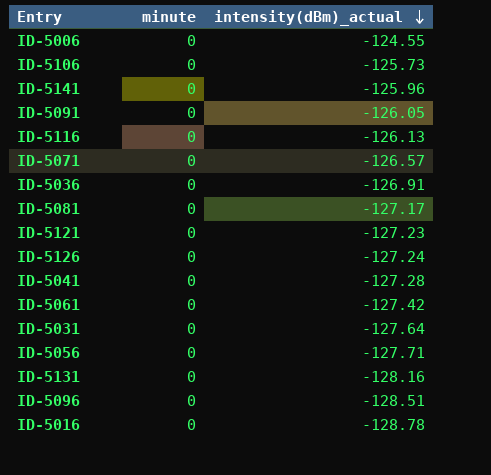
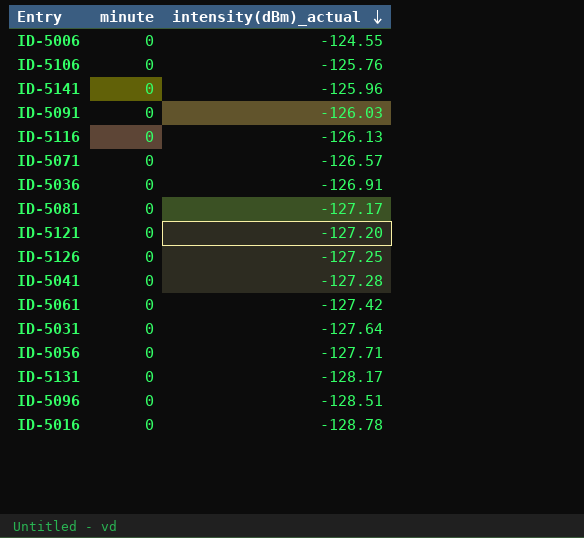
ID-5106 | intensity(dBm)_actual: -125.73 -> -125.76
ID-5091 | intensity(dBm)_actual: -126.05 -> -126.03
ID-5121 | intensity(dBm)_actual: -127.23 -> -127.20
ID-5126 | intensity(dBm)_actual: -127.24 -> -127.25
ID-5131 | intensity(dBm)_actual: -128.16 -> -128.17

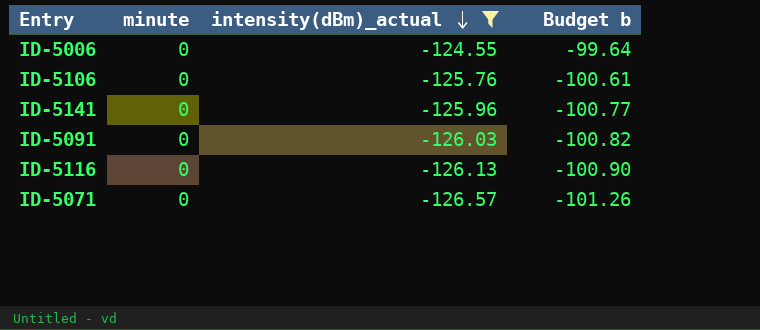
filter: none -> intensity(dBm)_actual >= -126.57
column Budget b | formula: none -> [intensity(dBm)_actual] * 0.8

